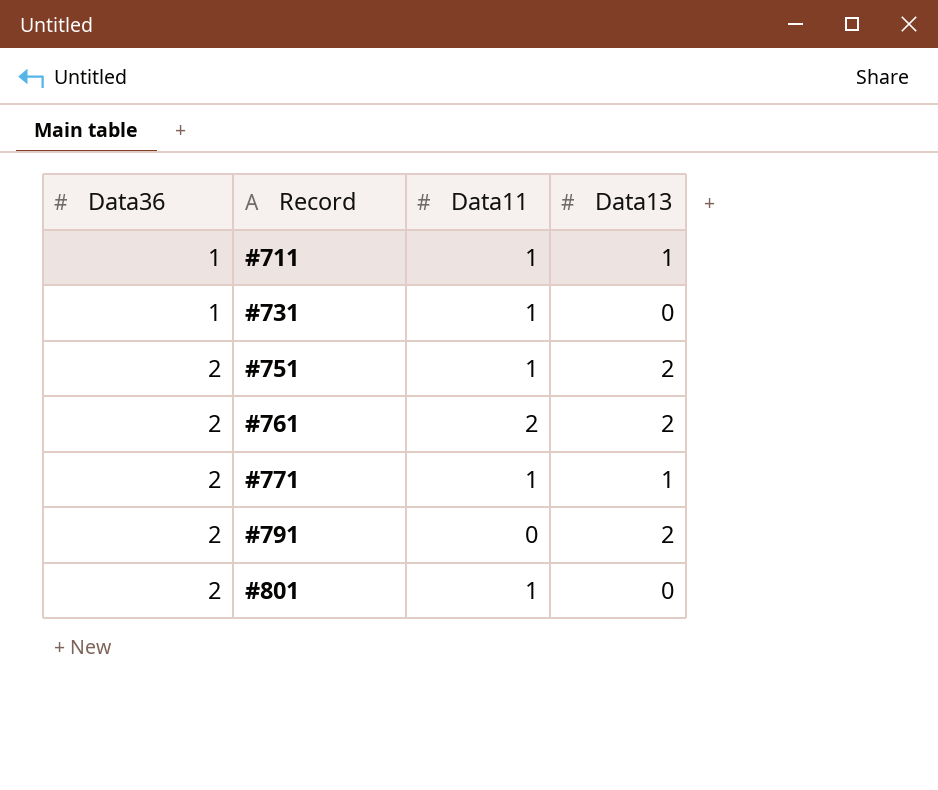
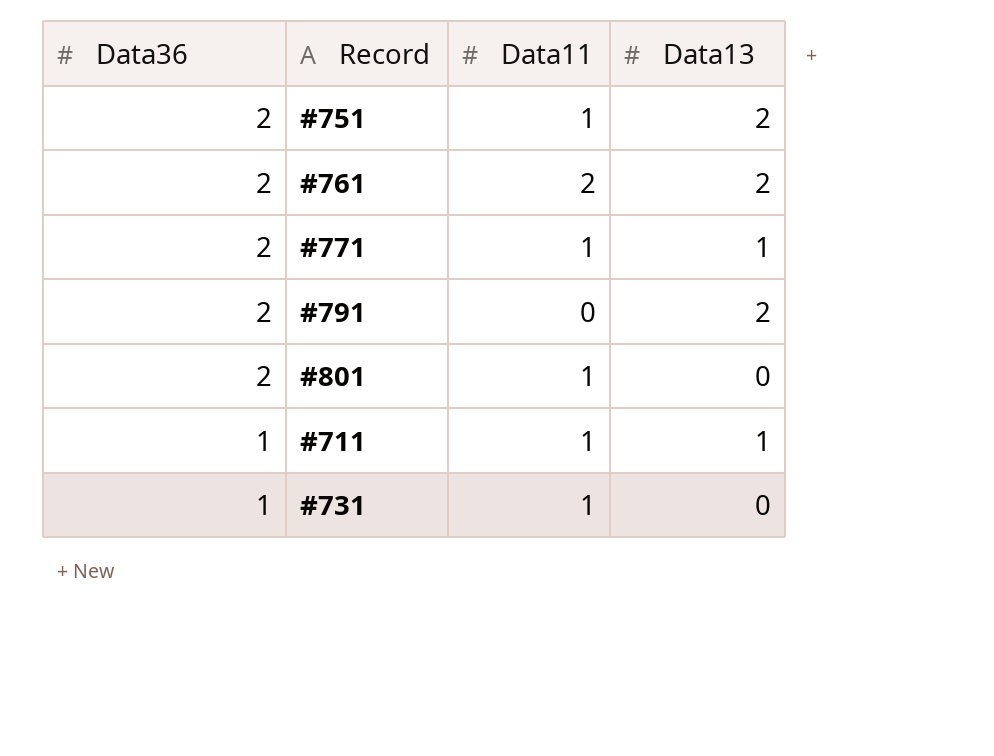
row order: Data36 ascending -> Data36 descending

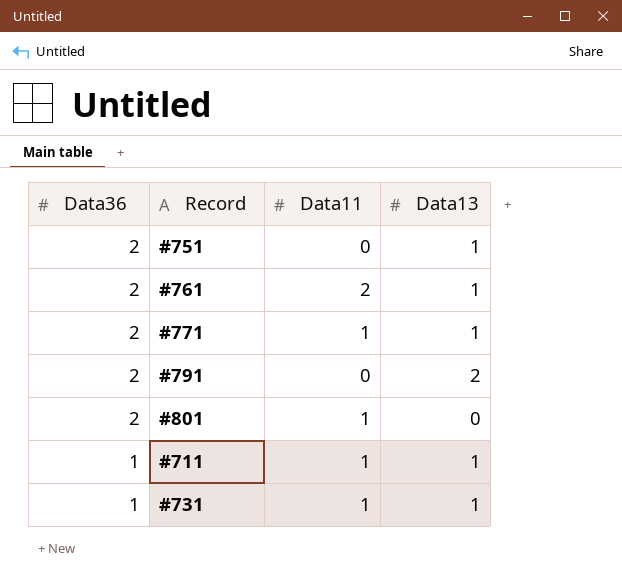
#751 | Data11: 1 -> 0
#751 | Data13: 2 -> 1
#761 | Data13: 2 -> 1
#731 | Data13: 0 -> 1

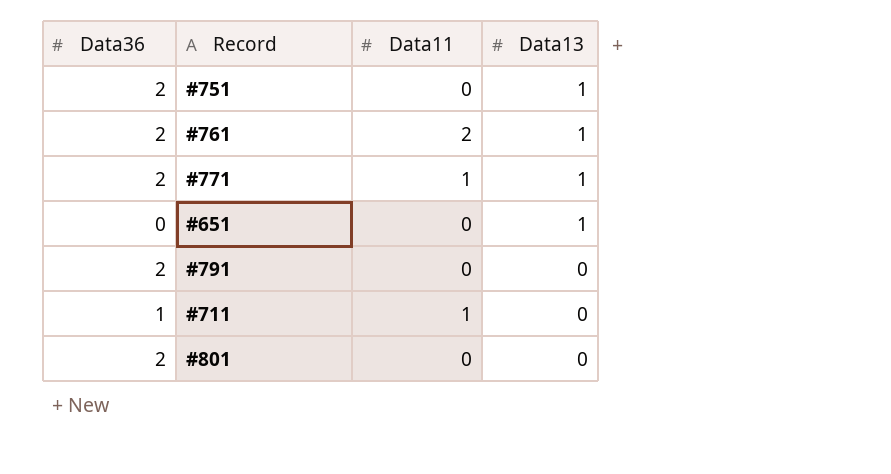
row order: Data36 descending -> Data13 descending
row #731: 1 | 1 | 1 -> none
row #651: none -> 0 | 0 | 1
#791 | Data13: 2 -> 0
#711 | Data13: 1 -> 0
#801 | Data11: 1 -> 0

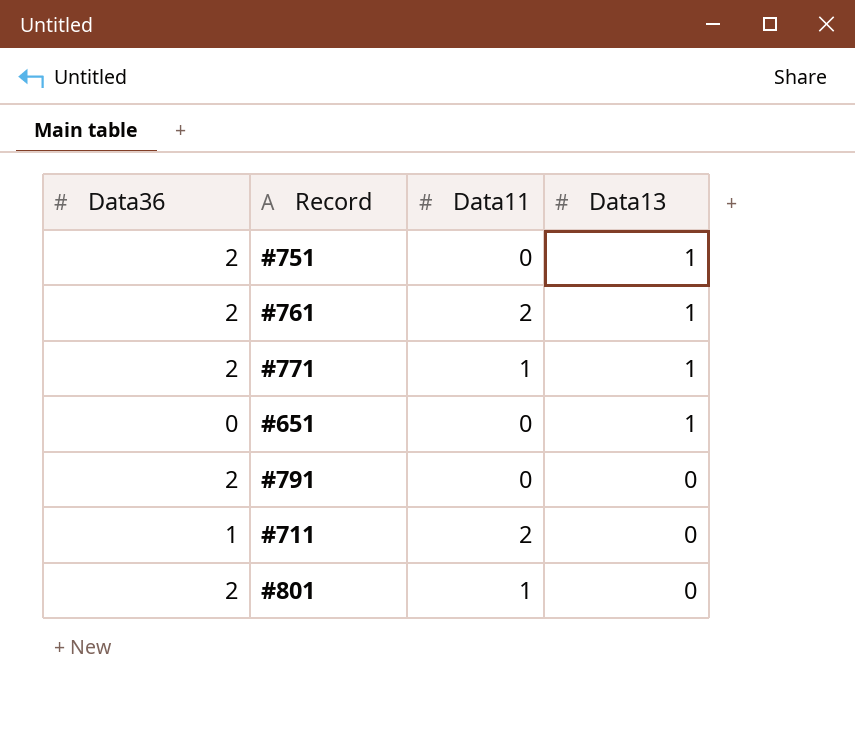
#711 | Data11: 1 -> 2
#801 | Data11: 0 -> 1

